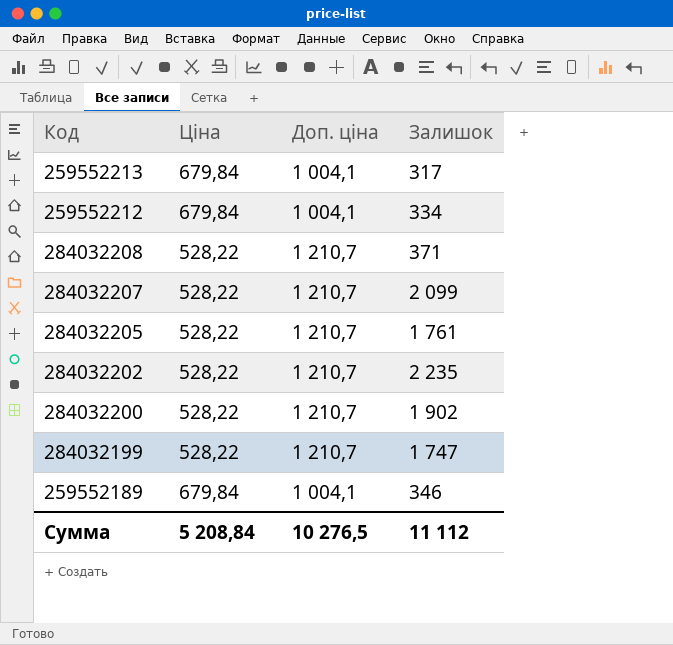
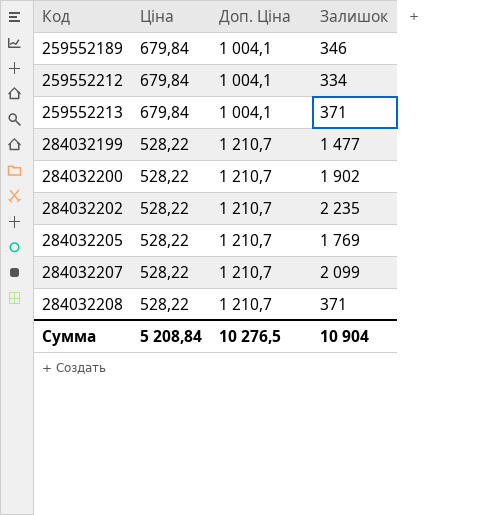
row order: none -> Код ascending
column name: Доп. ціна -> Доп. Ціна
259552213 | Залишок: 317 -> 371
284032199 | Залишок: 1 747 -> 1 477
284032205 | Залишок: 1 761 -> 1 769
Сумма | Залишок: 11 112 -> 10 904

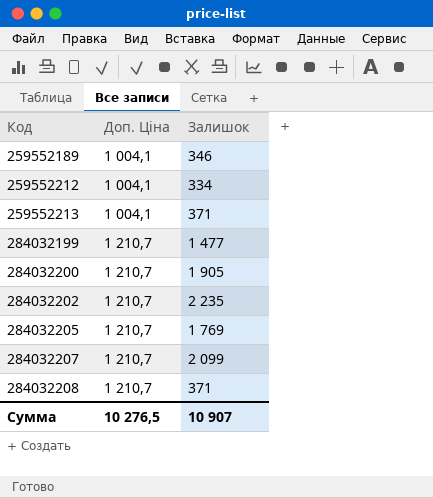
column Ціна | position: 2 -> none
284032200 | Залишок: 1 902 -> 1 905
Сумма | Залишок: 10 904 -> 10 907

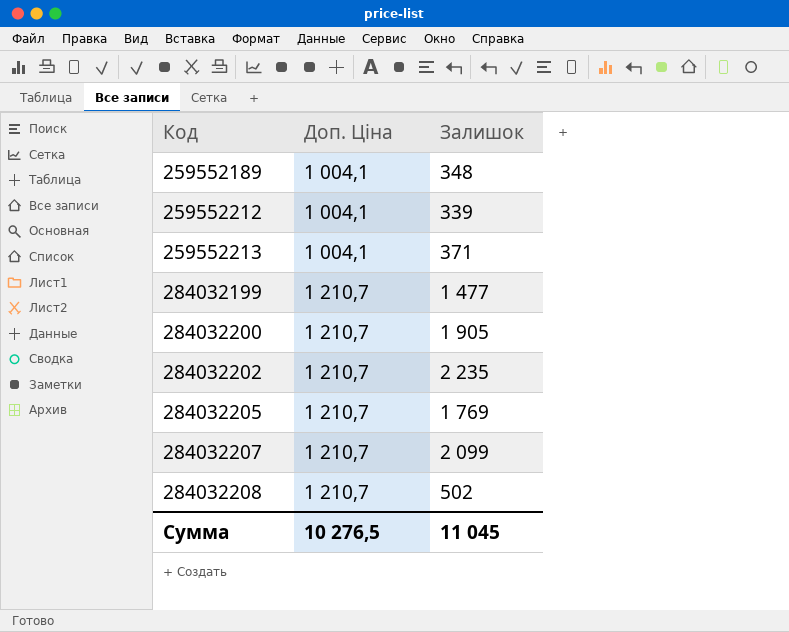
259552189 | Залишок: 346 -> 348
259552212 | Залишок: 334 -> 339
284032208 | Залишок: 371 -> 502
Сумма | Залишок: 10 907 -> 11 045

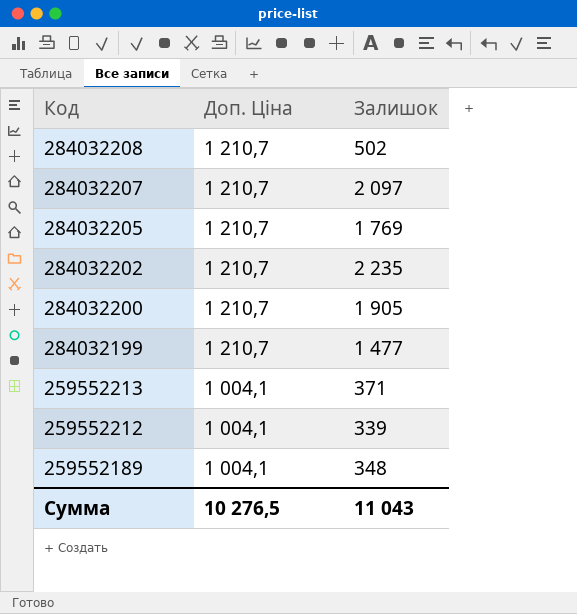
row order: Код ascending -> Код descending
284032207 | Залишок: 2 099 -> 2 097
Сумма | Залишок: 11 045 -> 11 043

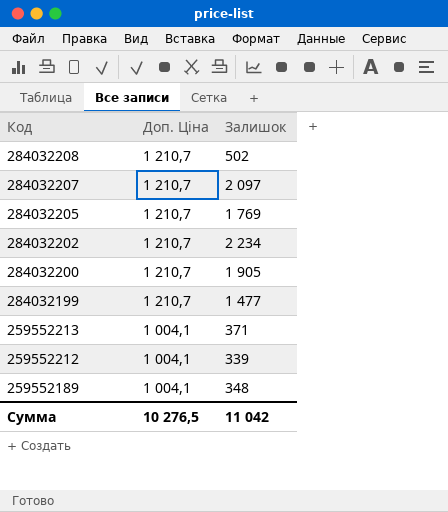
284032202 | Залишок: 2 235 -> 2 234
Сумма | Залишок: 11 043 -> 11 042

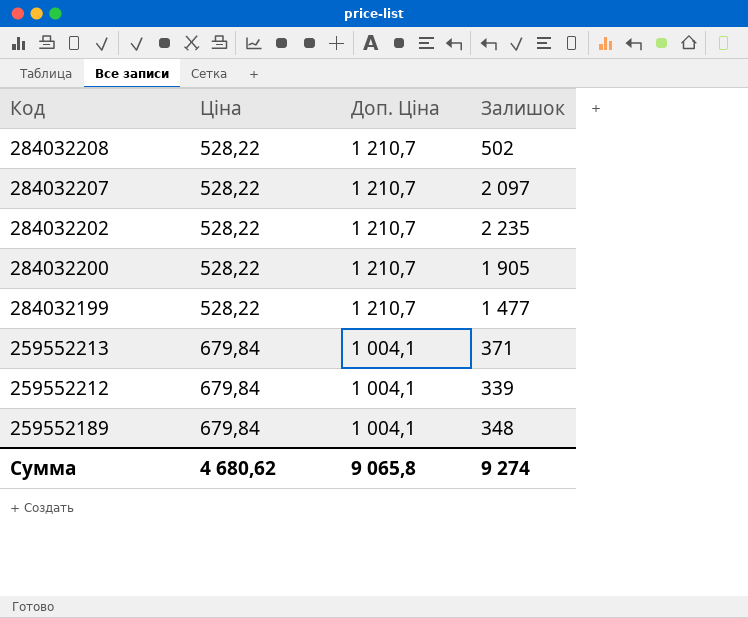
column Ціна | position: none -> 2
row 284032205: 1 210,7 | 1 769 -> none
284032202 | Залишок: 2 234 -> 2 235
Сумма | Доп. Ціна: 10 276,5 -> 9 065,8
Сумма | Залишок: 11 042 -> 9 274

